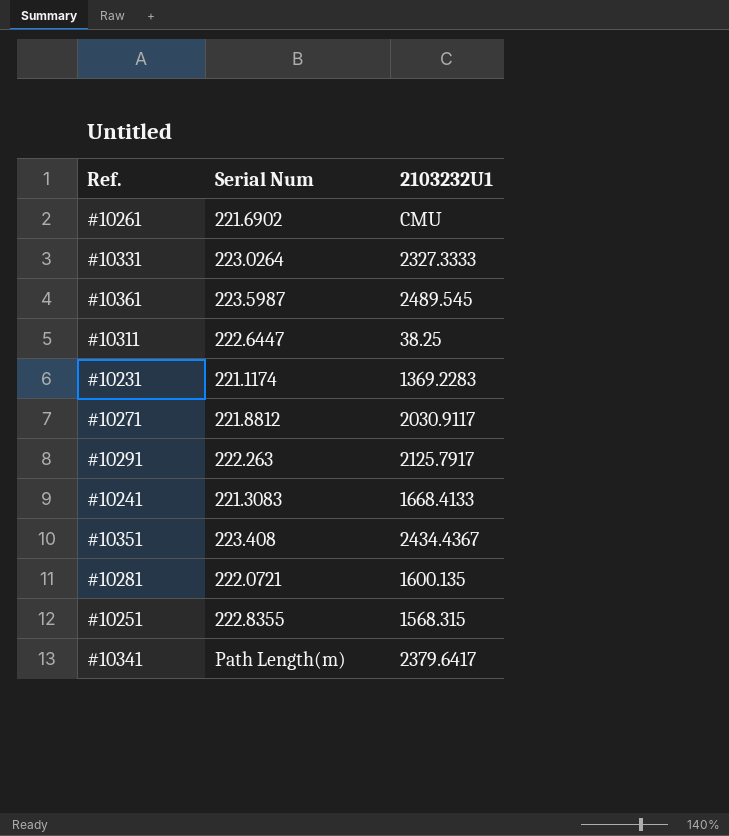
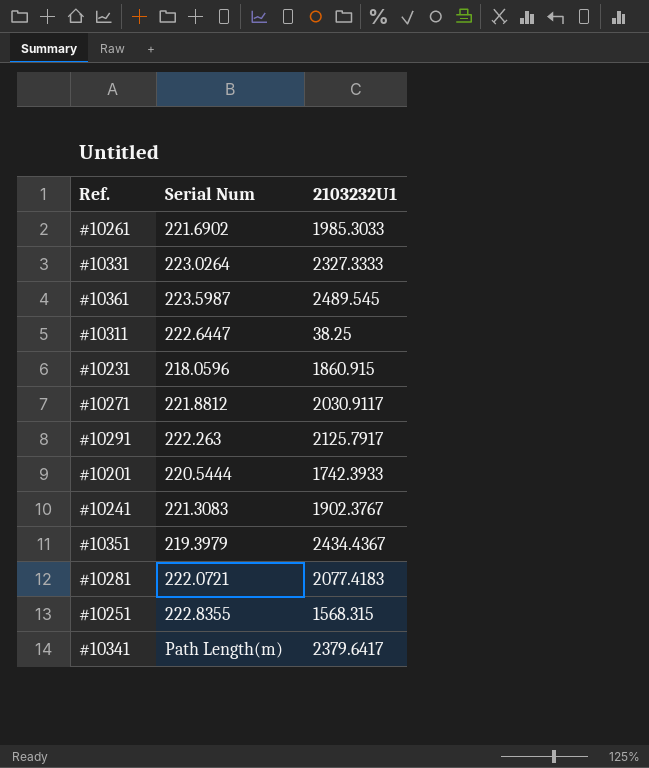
#10261 | 2103232U1: CMU -> 1985.3033
#10231 | Serial Num: 221.1174 -> 218.0596
#10231 | 2103232U1: 1369.2283 -> 1860.915
row #10201: none -> 220.5444 | 1742.3933
#10241 | 2103232U1: 1668.4133 -> 1902.3767
#10351 | Serial Num: 223.408 -> 219.3979
#10281 | 2103232U1: 1600.135 -> 2077.4183

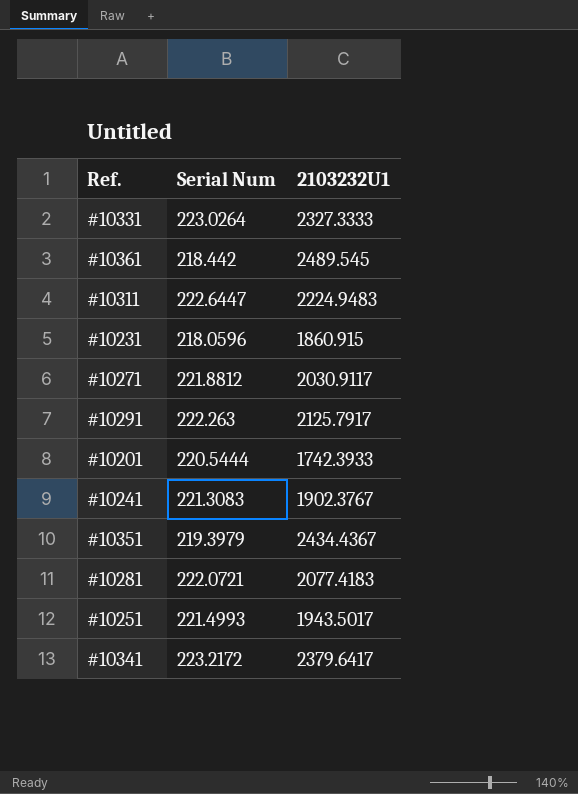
row #10261: 221.6902 | 1985.3033 -> none
#10361 | Serial Num: 223.5987 -> 218.442
#10311 | 2103232U1: 38.25 -> 2224.9483
#10251 | Serial Num: 222.8355 -> 221.4993
#10251 | 2103232U1: 1568.315 -> 1943.5017
#10341 | Serial Num: Path Length(m) -> 223.2172

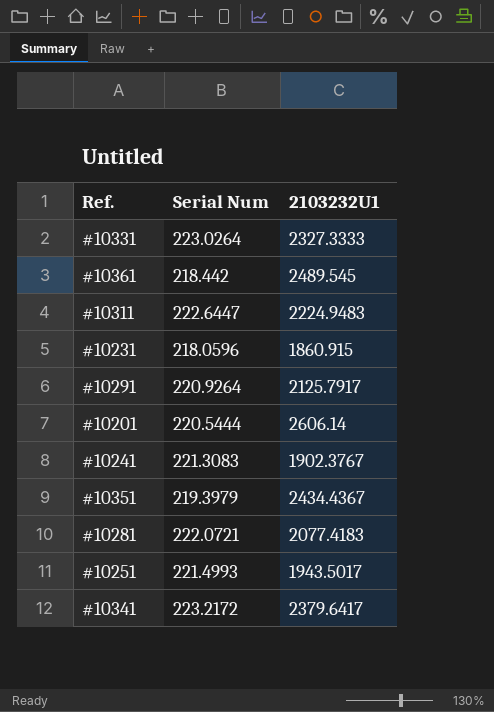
row #10271: 221.8812 | 2030.9117 -> none
#10291 | Serial Num: 222.263 -> 220.9264
#10201 | 2103232U1: 1742.3933 -> 2606.14

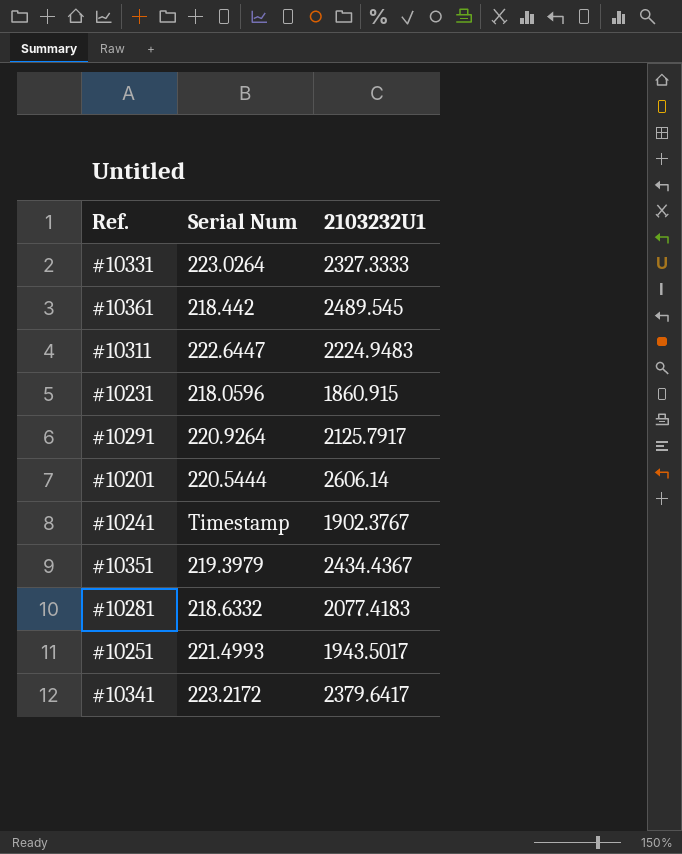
#10241 | Serial Num: 221.3083 -> Timestamp
#10281 | Serial Num: 222.0721 -> 218.6332

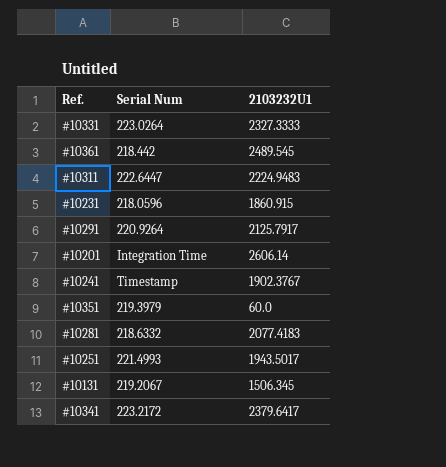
#10201 | Serial Num: 220.5444 -> Integration Time
#10351 | 2103232U1: 2434.4367 -> 60.0
row #10131: none -> 219.2067 | 1506.345

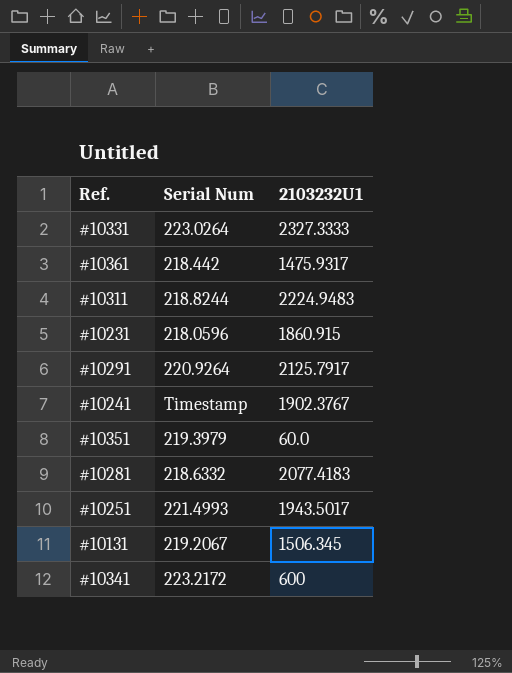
row #10201: Integration Time | 2606.14 -> none
#10361 | 2103232U1: 2489.545 -> 1475.9317
#10311 | Serial Num: 222.6447 -> 218.8244
#10341 | 2103232U1: 2379.6417 -> 600

